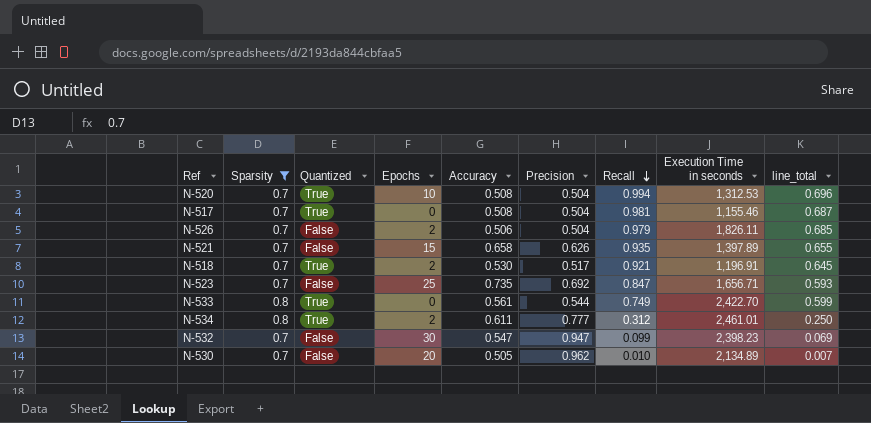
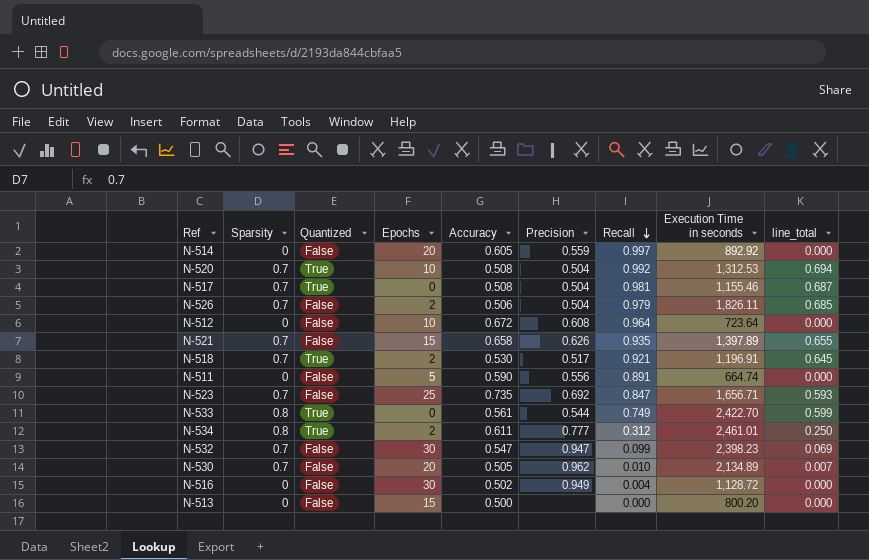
filter: Sparsity != 0 -> none
N-520 | Recall: 0.994 -> 0.992
N-520 | line_total: 0.696 -> 0.694

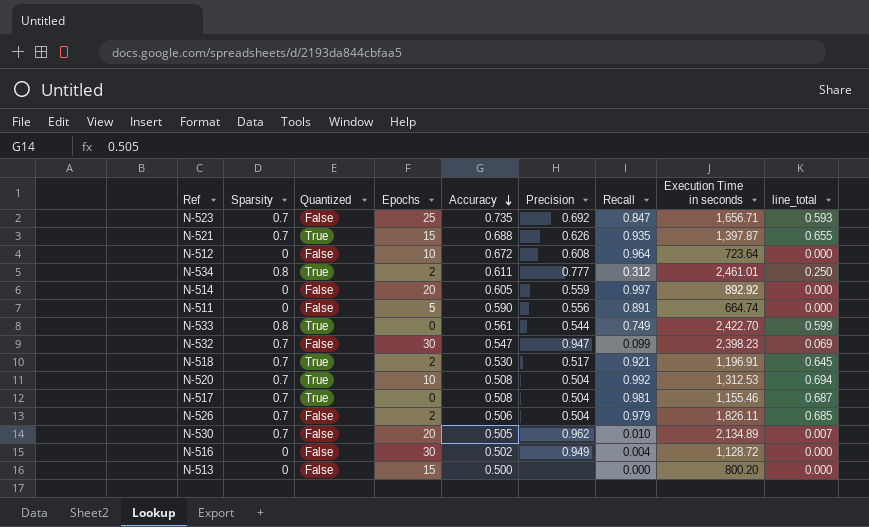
row order: Recall descending -> Accuracy descending
N-521 | Quantized: False -> True
N-521 | Accuracy: 0.658 -> 0.688
N-521 | Execution Time in seconds: 1,397.89 -> 1,397.87

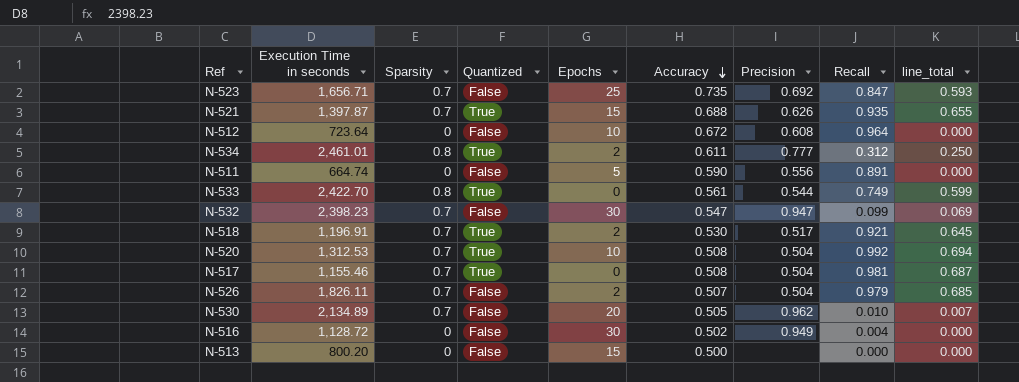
column Execution Time in seconds | position: 8 -> 2
row N-514: 0 | False | 20 | 0.605 | 0.559 | 0.997 | 892.92 | 0.000 -> none
N-526 | Accuracy: 0.506 -> 0.507

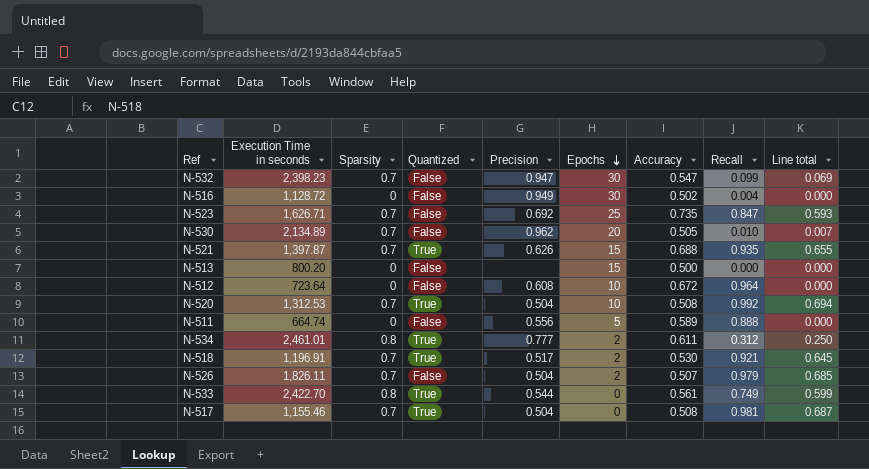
row order: Accuracy descending -> Epochs descending
column Precision | position: 7 -> 5
column name: line_total -> Line total
N-523 | Execution Time in seconds: 1,656.71 -> 1,626.71
N-511 | Accuracy: 0.590 -> 0.589
N-511 | Recall: 0.891 -> 0.888

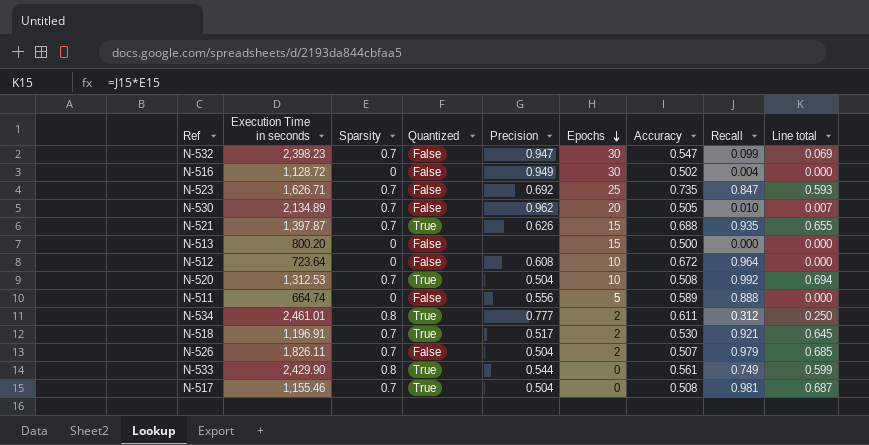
N-533 | Execution Time in seconds: 2,422.70 -> 2,429.90

